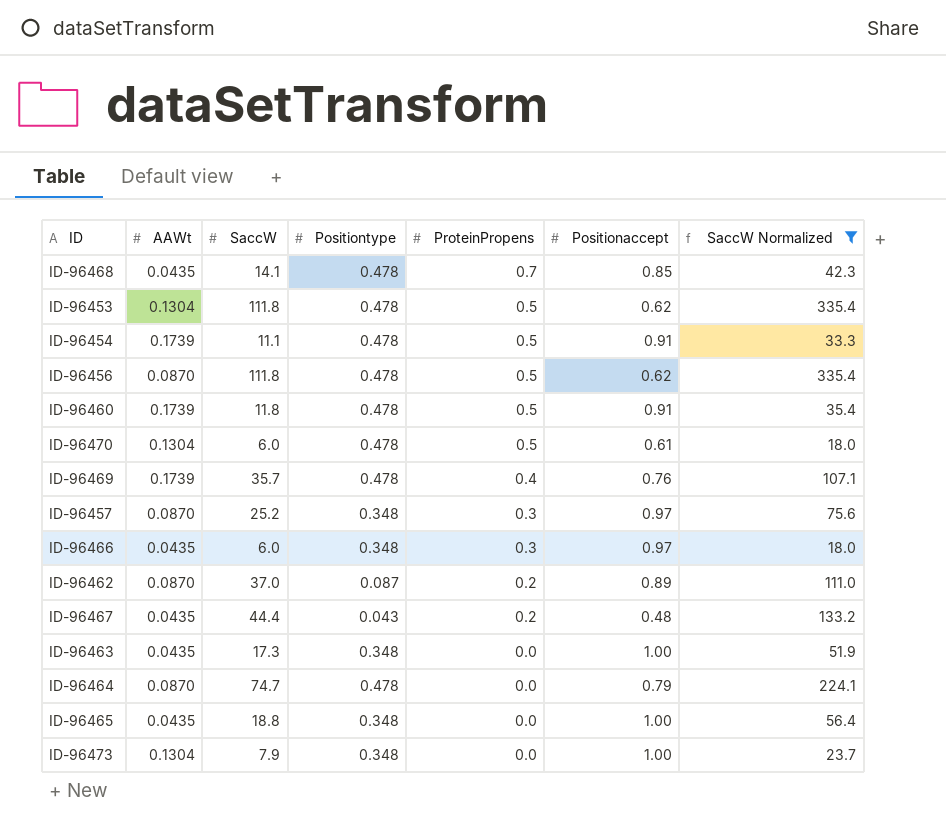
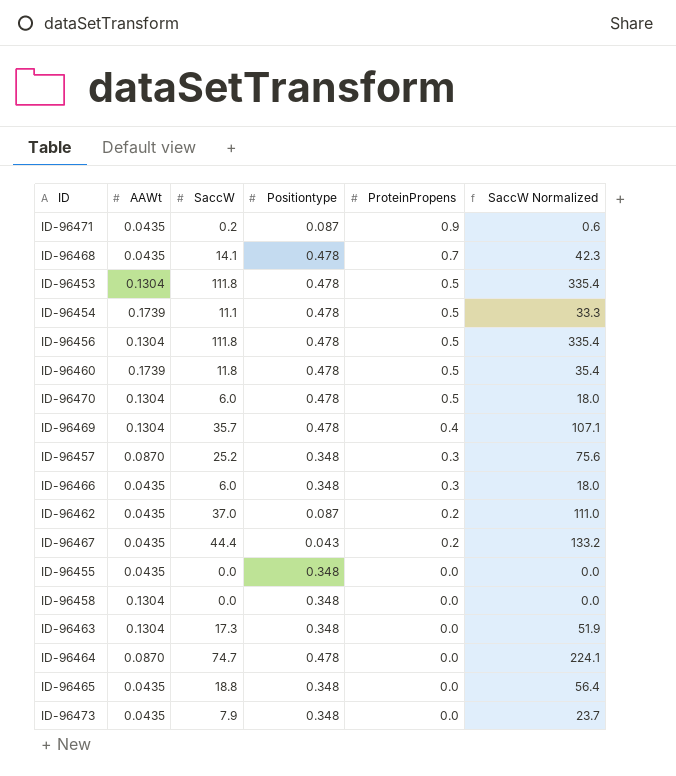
filter: SaccW Normalized >= 18.0 -> none
column Positionaccept | position: 6 -> none
ID-96456 | AAWt: 0.0870 -> 0.1304
ID-96469 | AAWt: 0.1739 -> 0.1304
ID-96462 | AAWt: 0.0870 -> 0.0435
ID-96463 | AAWt: 0.0435 -> 0.1304
ID-96473 | AAWt: 0.1304 -> 0.0435

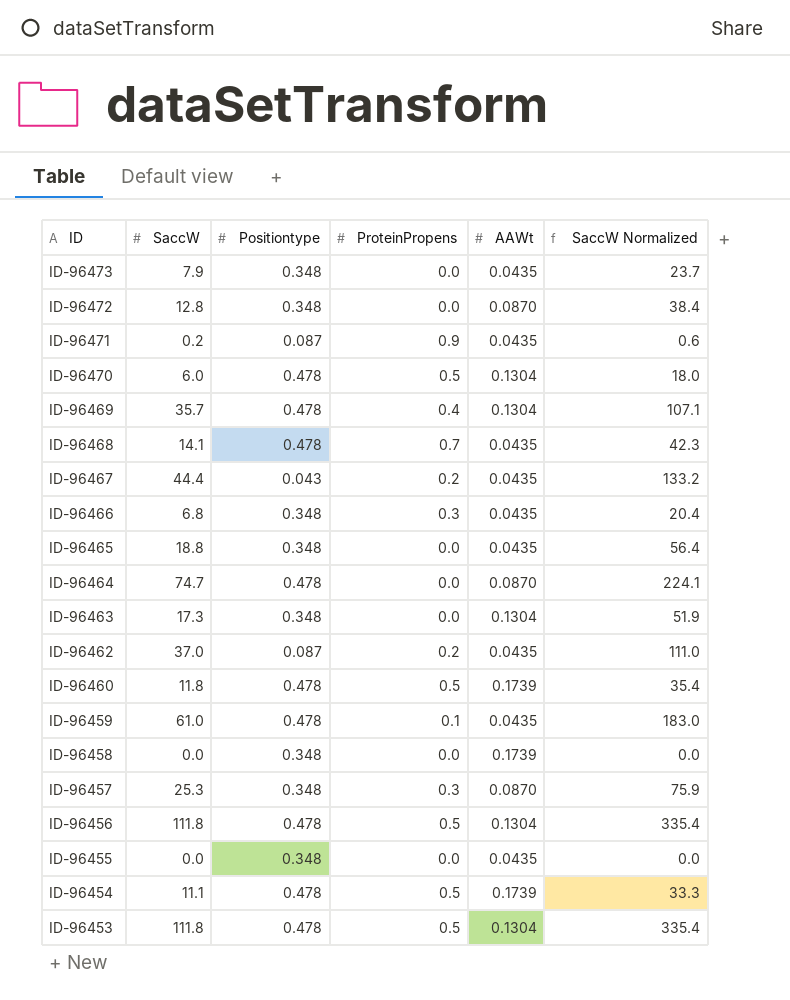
row order: ProteinPropens descending -> ID descending
column AAWt | position: 2 -> 5
row ID-96472: none -> 12.8 | 0.348 | 0.0 | 0.0870 | 38.4
ID-96466 | SaccW: 6.0 -> 6.8
ID-96466 | SaccW Normalized: 18.0 -> 20.4
row ID-96459: none -> 61.0 | 0.478 | 0.1 | 0.0435 | 183.0
ID-96458 | AAWt: 0.1304 -> 0.1739
ID-96457 | SaccW: 25.2 -> 25.3
ID-96457 | SaccW Normalized: 75.6 -> 75.9

